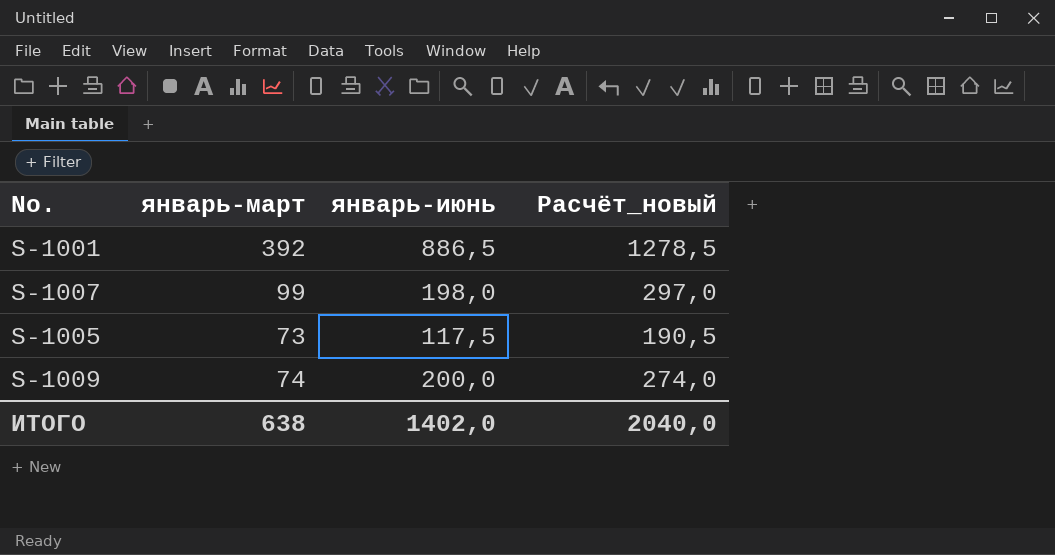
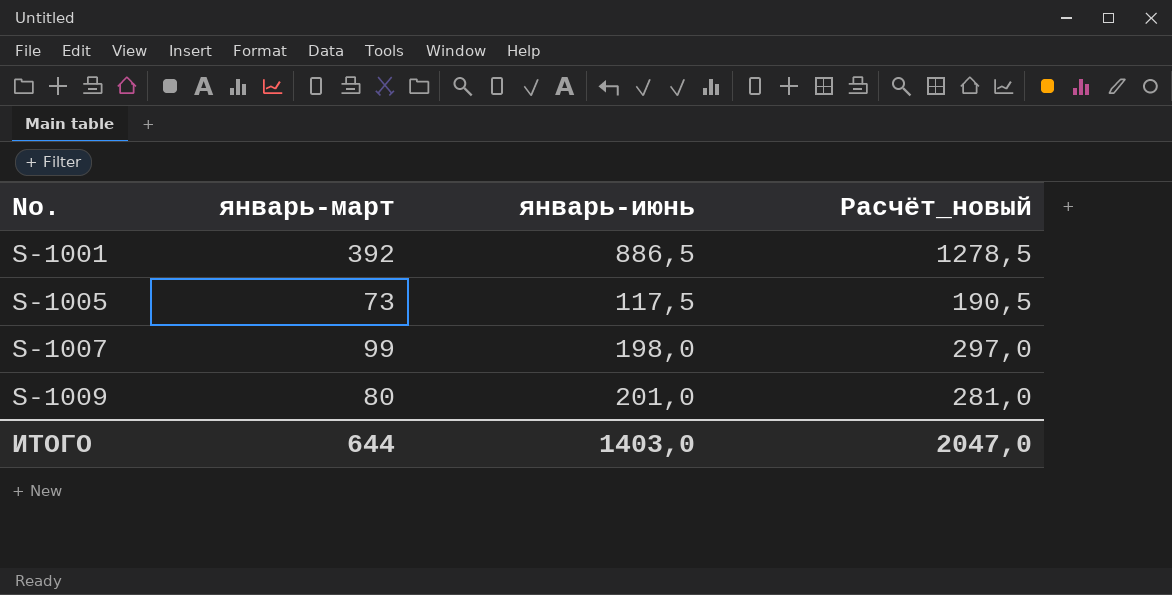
row order: none -> No. ascending
S-1009 | январь-март: 74 -> 80
S-1009 | январь-июнь: 200,0 -> 201,0
S-1009 | Расчёт_новый: 274,0 -> 281,0
ИТОГО | январь-март: 638 -> 644
ИТОГО | январь-июнь: 1402,0 -> 1403,0
ИТОГО | Расчёт_новый: 2040,0 -> 2047,0

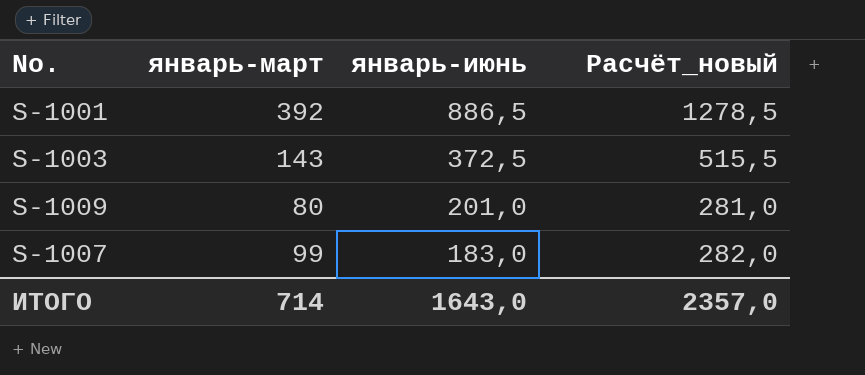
row order: No. ascending -> январь-июнь descending
row S-1005: 73 | 117,5 | 190,5 -> none
row S-1003: none -> 143 | 372,5 | 515,5
S-1007 | январь-июнь: 198,0 -> 183,0
S-1007 | Расчёт_новый: 297,0 -> 282,0
ИТОГО | январь-март: 644 -> 714
ИТОГО | январь-июнь: 1403,0 -> 1643,0
ИТОГО | Расчёт_новый: 2047,0 -> 2357,0

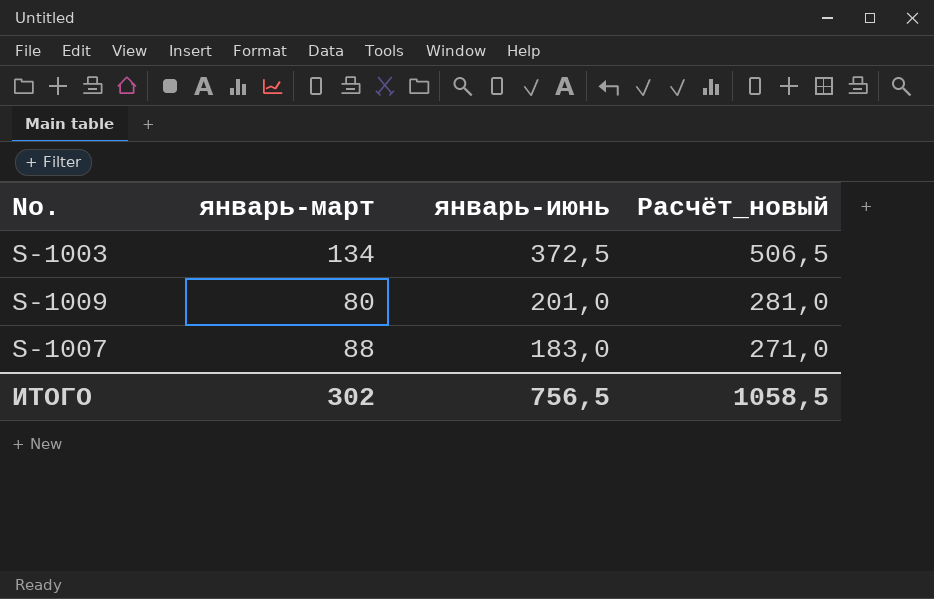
row S-1001: 392 | 886,5 | 1278,5 -> none
S-1003 | январь-март: 143 -> 134
S-1003 | Расчёт_новый: 515,5 -> 506,5
S-1007 | январь-март: 99 -> 88
S-1007 | Расчёт_новый: 282,0 -> 271,0
ИТОГО | январь-март: 714 -> 302
ИТОГО | январь-июнь: 1643,0 -> 756,5
ИТОГО | Расчёт_новый: 2357,0 -> 1058,5

